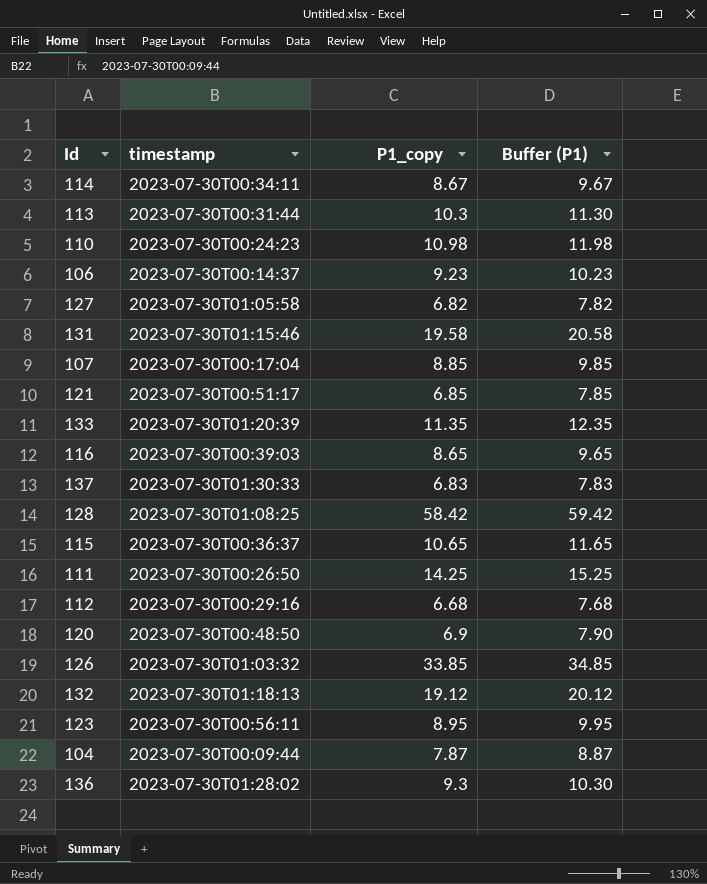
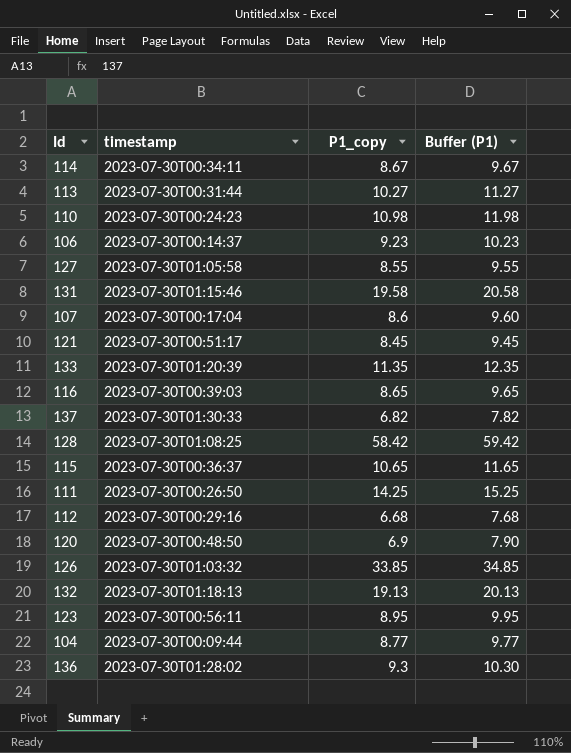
113 | P1_copy: 10.3 -> 10.27
113 | Buffer (P1): 11.30 -> 11.27
127 | P1_copy: 6.82 -> 8.55
127 | Buffer (P1): 7.82 -> 9.55
107 | P1_copy: 8.85 -> 8.6
107 | Buffer (P1): 9.85 -> 9.60
121 | P1_copy: 6.85 -> 8.45
121 | Buffer (P1): 7.85 -> 9.45
137 | P1_copy: 6.83 -> 6.82
137 | Buffer (P1): 7.83 -> 7.82
132 | P1_copy: 19.12 -> 19.13
132 | Buffer (P1): 20.12 -> 20.13
104 | P1_copy: 7.87 -> 8.77
104 | Buffer (P1): 8.87 -> 9.77

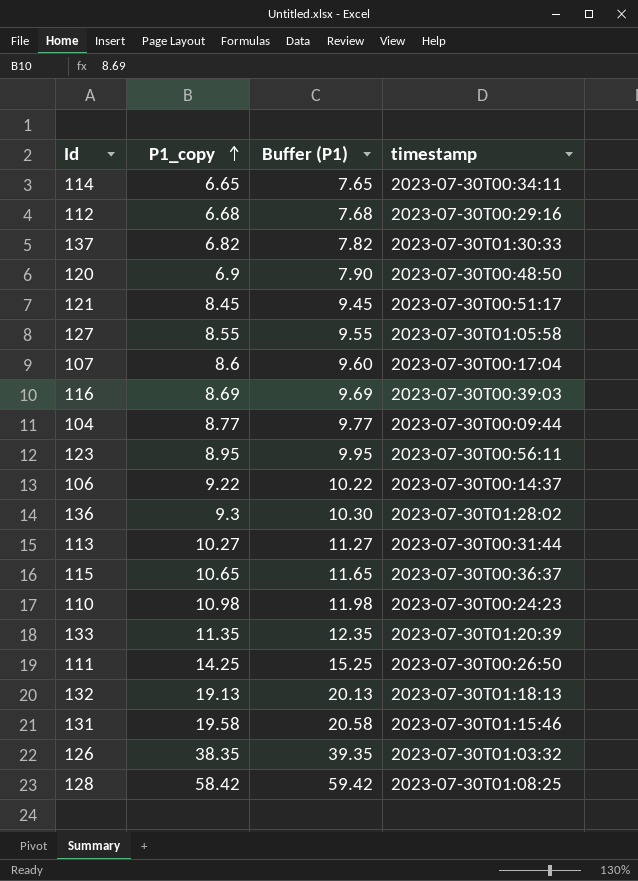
row order: none -> P1_copy ascending
column timestamp | position: 2 -> 4
114 | P1_copy: 8.67 -> 6.65
114 | Buffer (P1): 9.67 -> 7.65
116 | P1_copy: 8.65 -> 8.69
116 | Buffer (P1): 9.65 -> 9.69
106 | P1_copy: 9.23 -> 9.22
106 | Buffer (P1): 10.23 -> 10.22
126 | P1_copy: 33.85 -> 38.35
126 | Buffer (P1): 34.85 -> 39.35

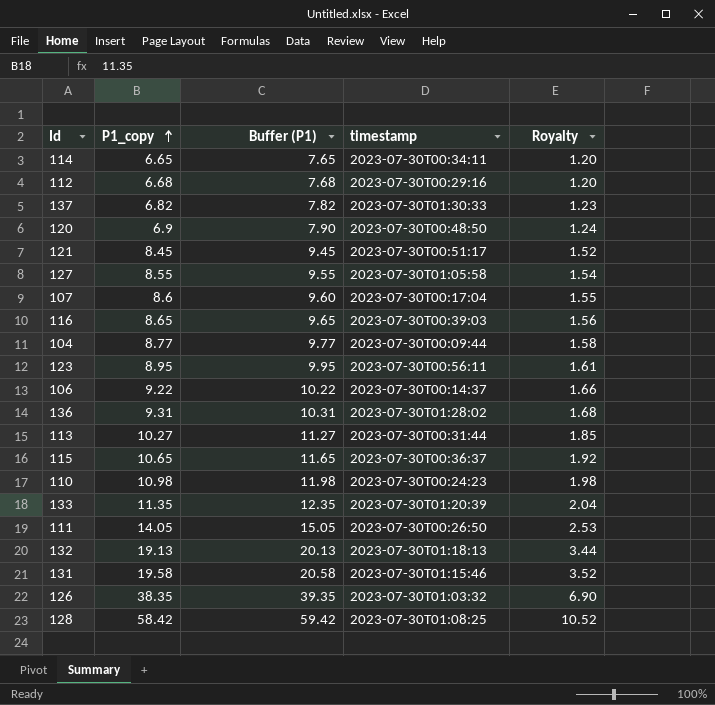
column Royalty | formula: none -> [P1_copy] * 0.18
116 | P1_copy: 8.69 -> 8.65
116 | Buffer (P1): 9.69 -> 9.65
136 | P1_copy: 9.3 -> 9.31
136 | Buffer (P1): 10.30 -> 10.31
111 | P1_copy: 14.25 -> 14.05
111 | Buffer (P1): 15.25 -> 15.05

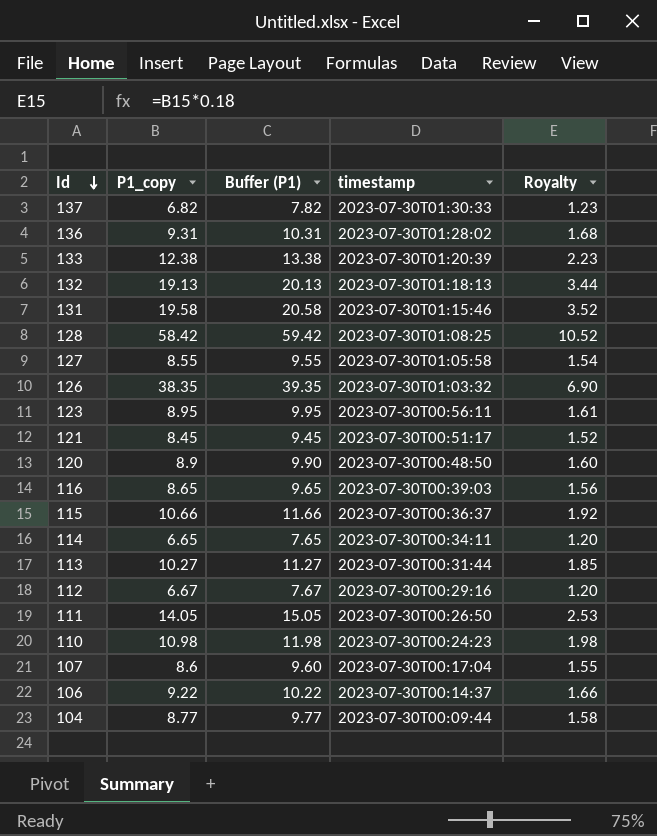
row order: P1_copy ascending -> Id descending
133 | P1_copy: 11.35 -> 12.38
133 | Buffer (P1): 12.35 -> 13.38
133 | Royalty: 2.04 -> 2.23
120 | P1_copy: 6.9 -> 8.9
120 | Buffer (P1): 7.90 -> 9.90
120 | Royalty: 1.24 -> 1.60
115 | P1_copy: 10.65 -> 10.66
115 | Buffer (P1): 11.65 -> 11.66
112 | P1_copy: 6.68 -> 6.67
112 | Buffer (P1): 7.68 -> 7.67

